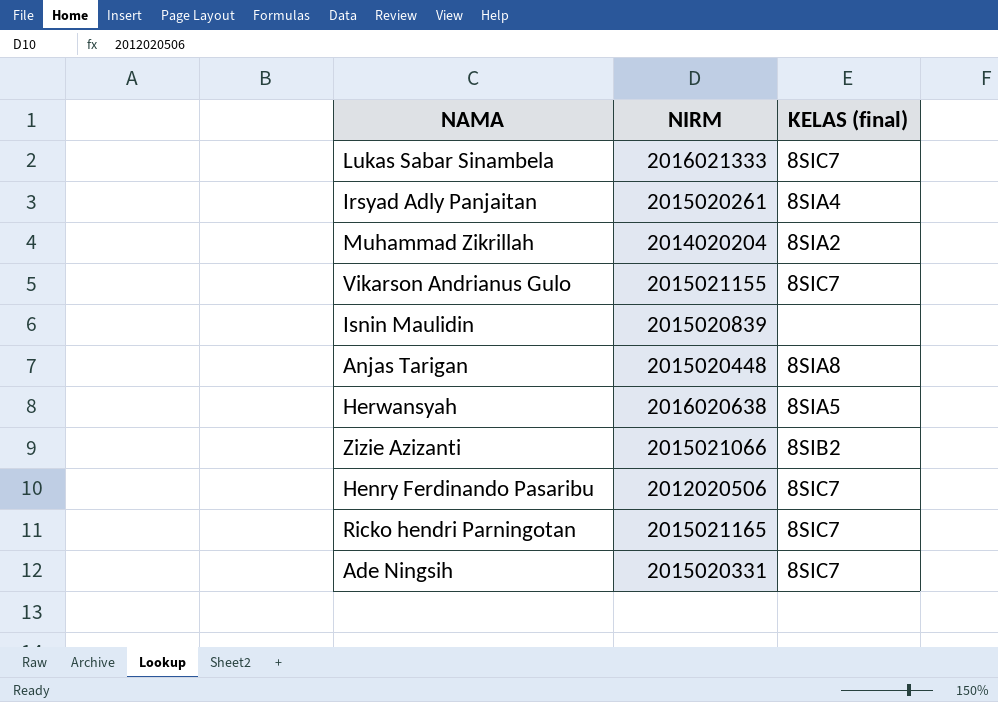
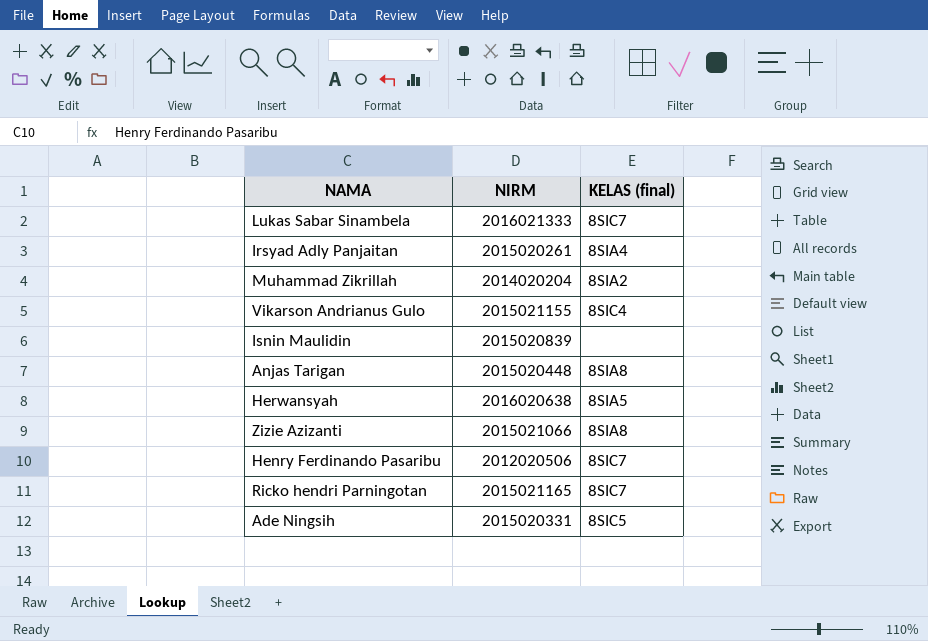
Vikarson Andrianus Gulo | KELAS (final): 8SIC7 -> 8SIC4
Zizie Azizanti | KELAS (final): 8SIB2 -> 8SIA8
Ade Ningsih | KELAS (final): 8SIC7 -> 8SIC5

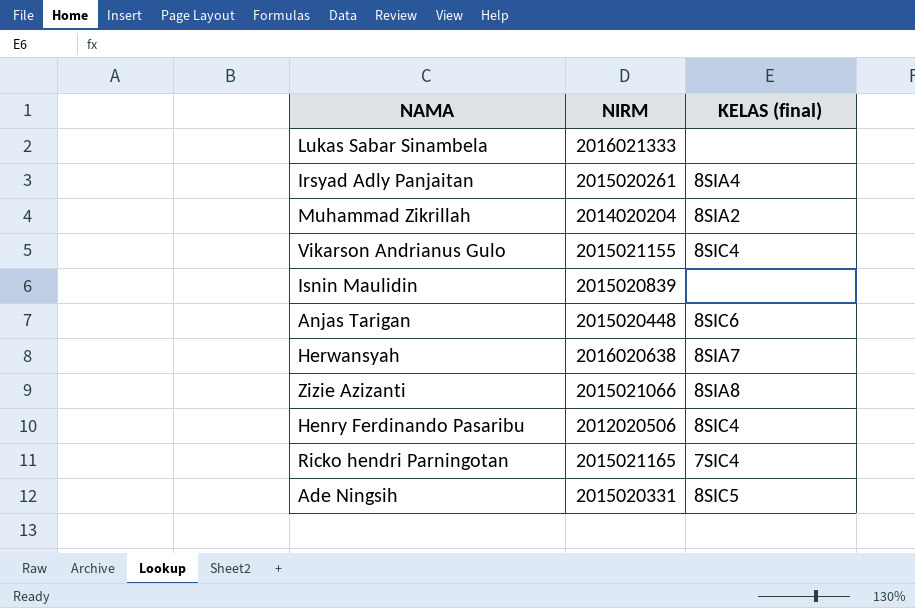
Lukas Sabar Sinambela | KELAS (final): 8SIC7 -> none
Anjas Tarigan | KELAS (final): 8SIA8 -> 8SIC6
Herwansyah | KELAS (final): 8SIA5 -> 8SIA7
Henry Ferdinando Pasaribu | KELAS (final): 8SIC7 -> 8SIC4
Ricko hendri Parningotan | KELAS (final): 8SIC7 -> 7SIC4

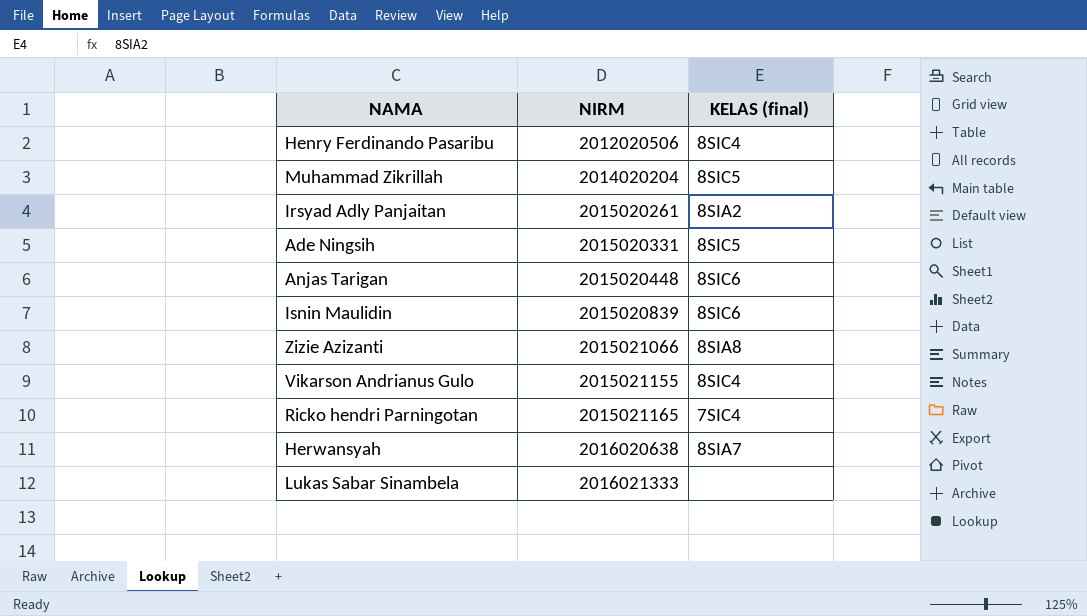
row order: none -> NIRM ascending
Muhammad Zikrillah | KELAS (final): 8SIA2 -> 8SIC5
Irsyad Adly Panjaitan | KELAS (final): 8SIA4 -> 8SIA2
Isnin Maulidin | KELAS (final): none -> 8SIC6

